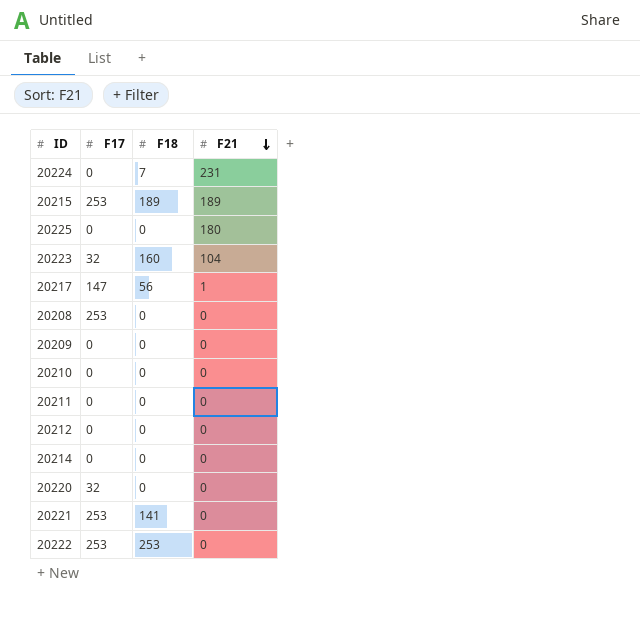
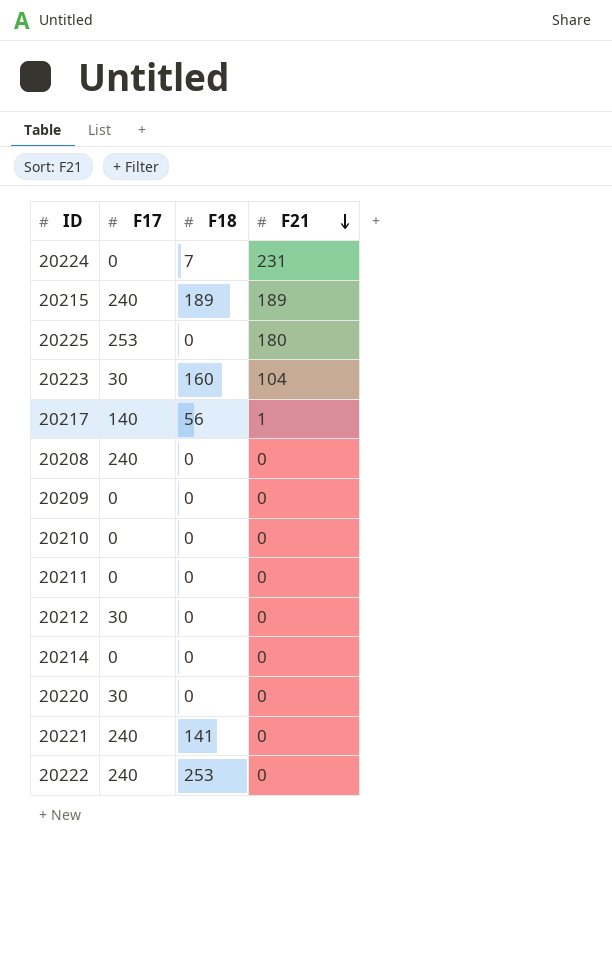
20215 | F17: 253 -> 240
20225 | F17: 0 -> 253
20223 | F17: 32 -> 30
20217 | F17: 147 -> 140
20208 | F17: 253 -> 240
20212 | F17: 0 -> 30
20220 | F17: 32 -> 30
20221 | F17: 253 -> 240
20222 | F17: 253 -> 240

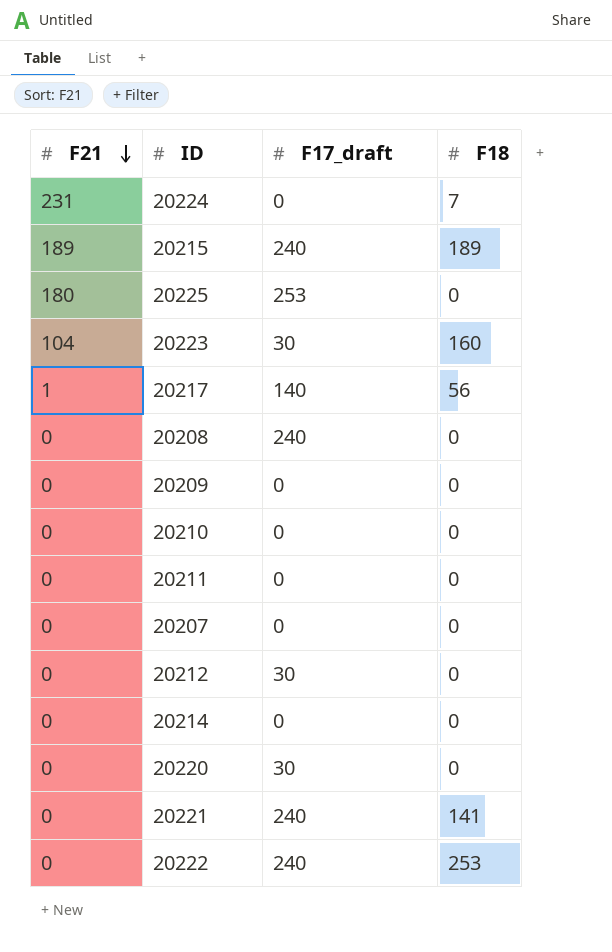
column F21 | position: 4 -> 1
column name: F17 -> F17_draft
row 20207: none -> 0 | 0 | 0

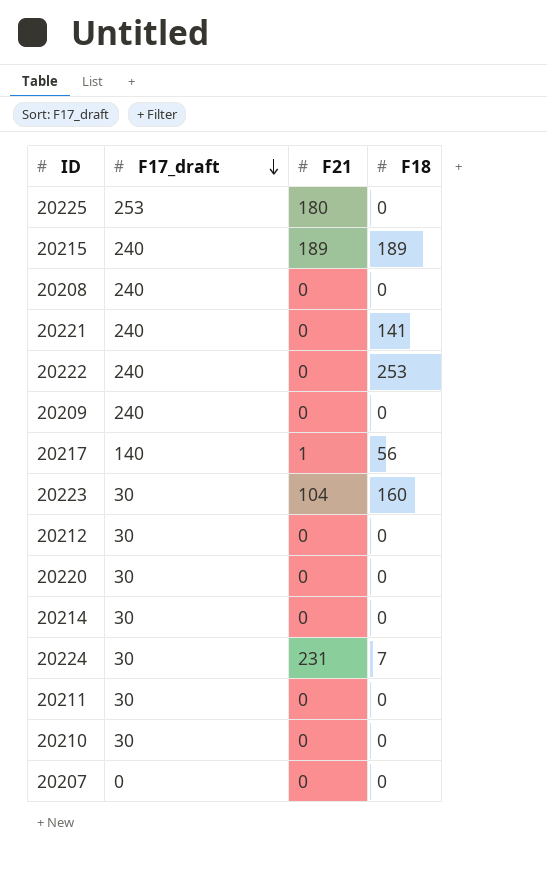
row order: F21 descending -> F17_draft descending
column F21 | position: 1 -> 3
20209 | F17_draft: 0 -> 240
20214 | F17_draft: 0 -> 30
20224 | F17_draft: 0 -> 30
20211 | F17_draft: 0 -> 30
20210 | F17_draft: 0 -> 30

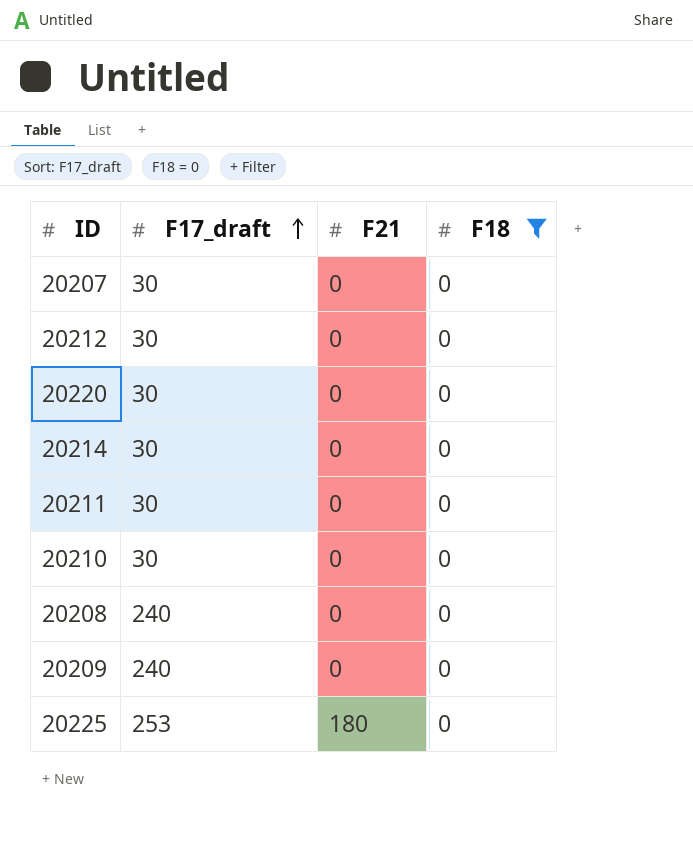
filter: none -> F18 = 0
row order: F17_draft descending -> F17_draft ascending
20207 | F17_draft: 0 -> 30

